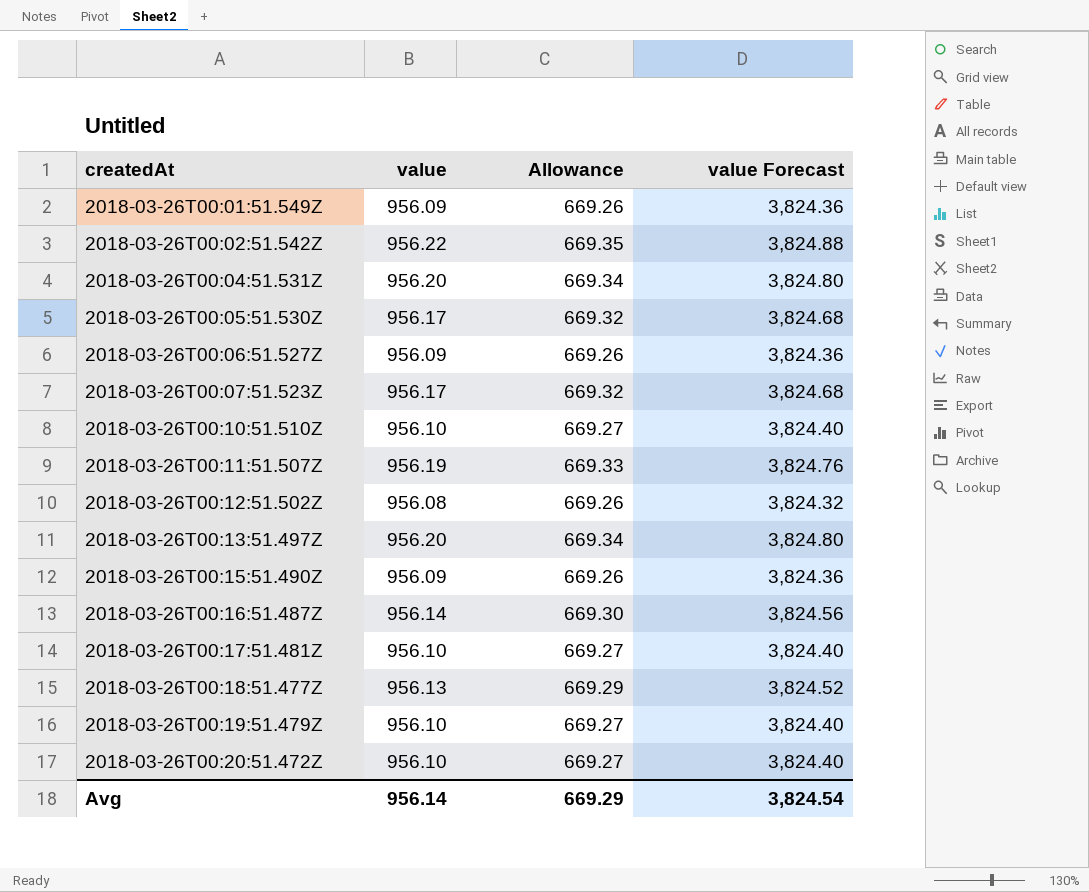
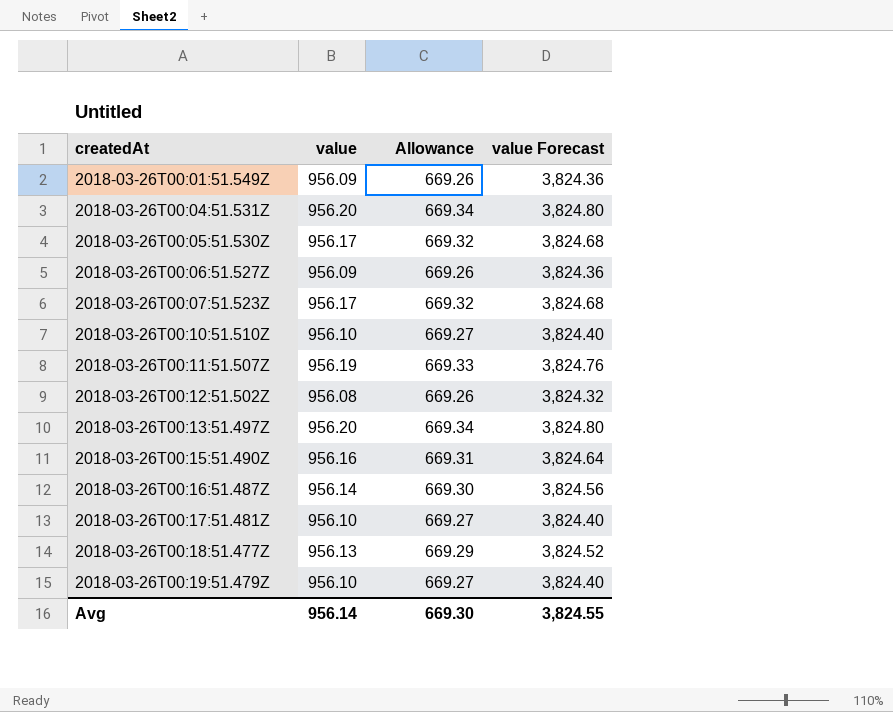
row 2018-03-26T00:02:51.542Z: 956.22 | 669.35 | 3,824.88 -> none
row 2018-03-26T00:20:51.472Z: 956.10 | 669.27 | 3,824.40 -> none
2018-03-26T00:15:51.490Z | value: 956.09 -> 956.16
2018-03-26T00:15:51.490Z | Allowance: 669.26 -> 669.31
2018-03-26T00:15:51.490Z | value Forecast: 3,824.36 -> 3,824.64
Avg | Allowance: 669.29 -> 669.30
Avg | value Forecast: 3,824.54 -> 3,824.55

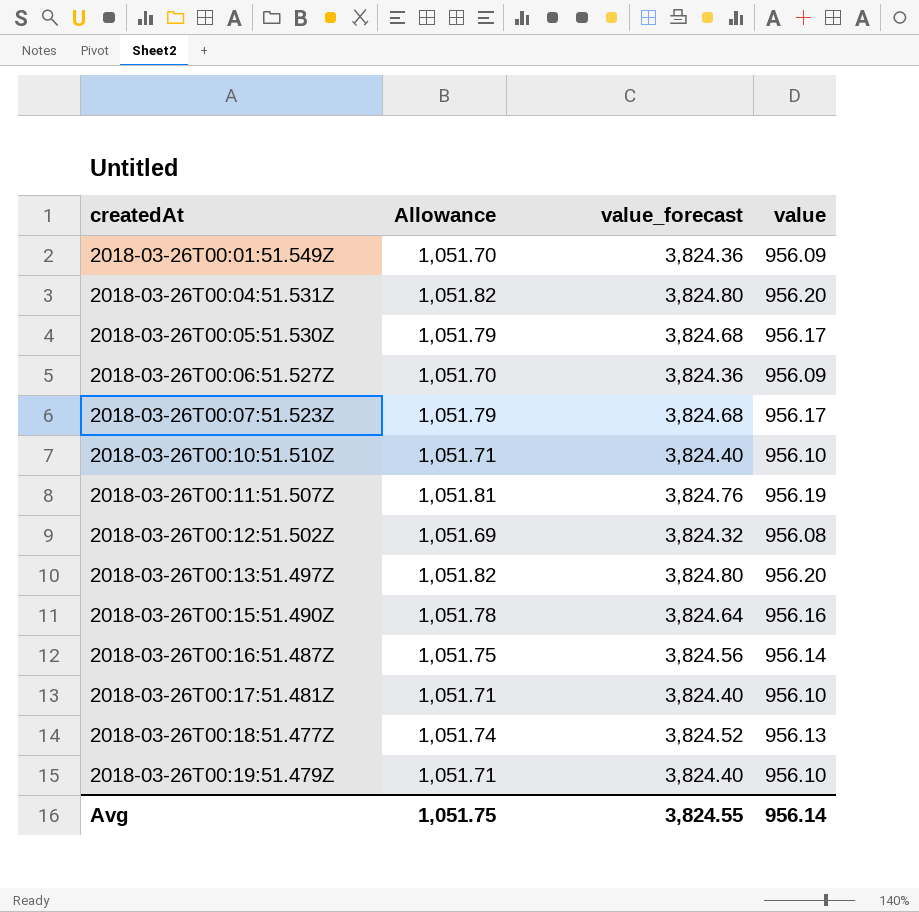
column Allowance | formula: [value] * 0.7 -> [value] * 1.1
column name: value Forecast -> value_forecast
column value | position: 2 -> 4
Avg | Allowance: 669.30 -> 1,051.75

